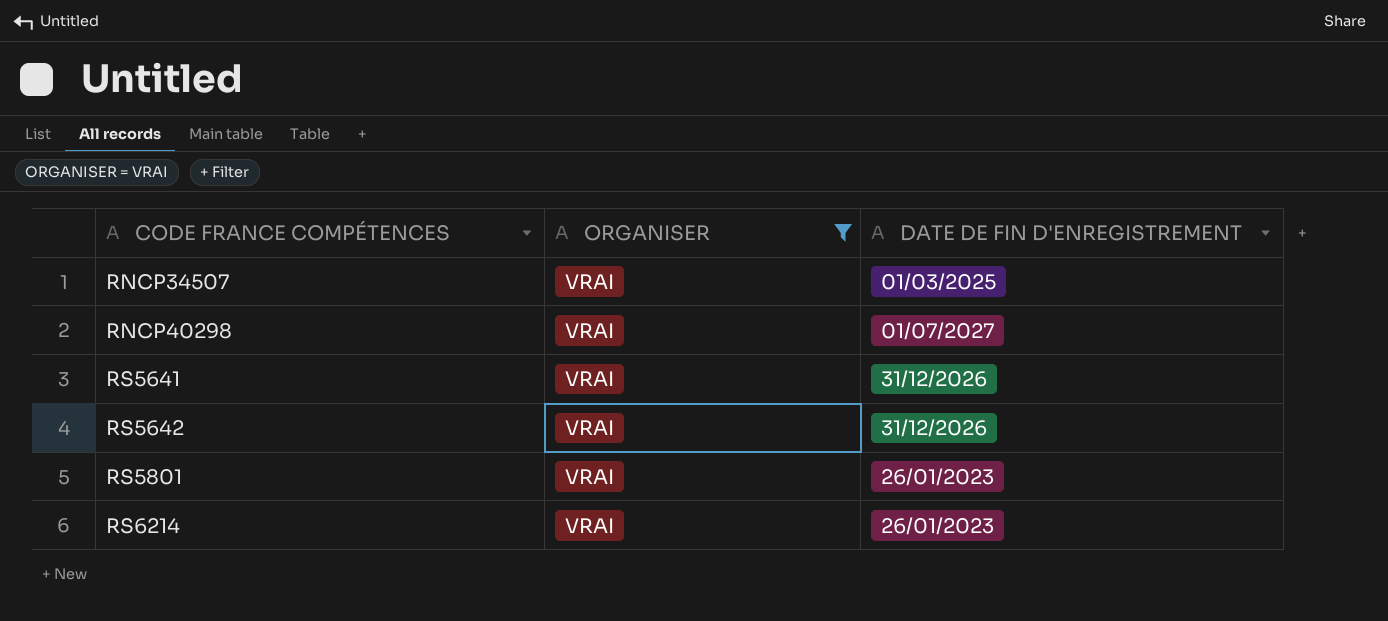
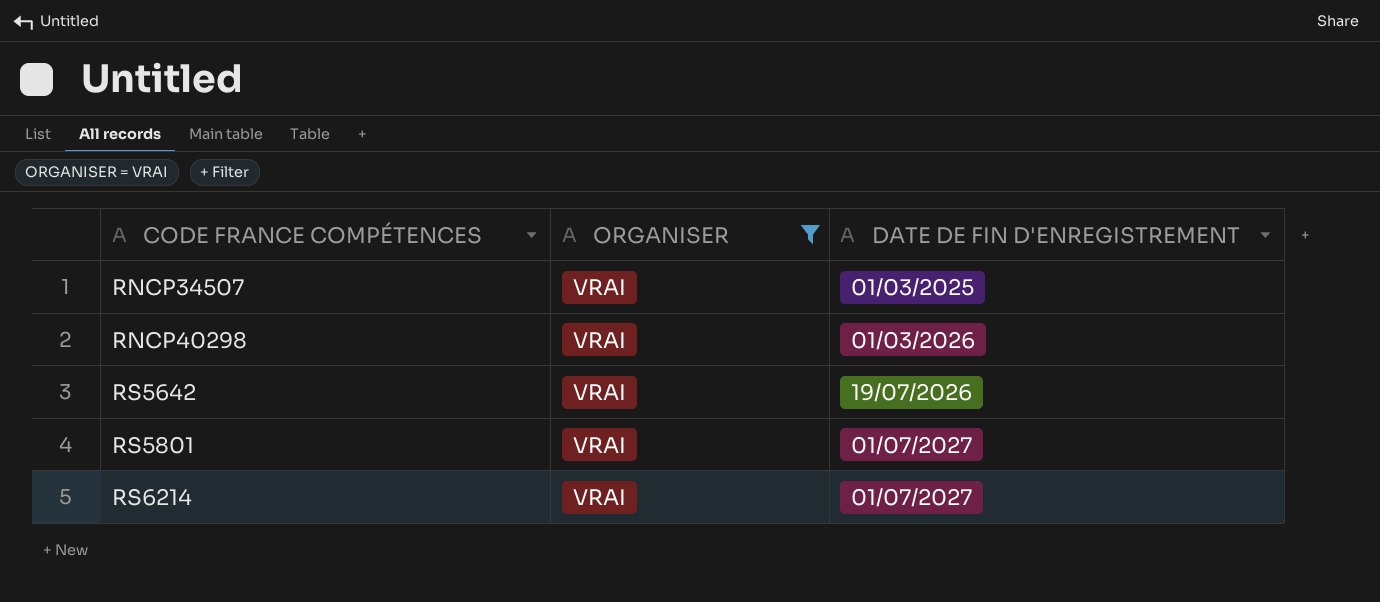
row RS5641: VRAI | 31/12/2026 -> none
RNCP40298 | DATE DE FIN D'ENREGISTREMENT: 01/07/2027 -> 01/03/2026
RS5642 | DATE DE FIN D'ENREGISTREMENT: 31/12/2026 -> 19/07/2026
RS5801 | DATE DE FIN D'ENREGISTREMENT: 26/01/2023 -> 01/07/2027
RS6214 | DATE DE FIN D'ENREGISTREMENT: 26/01/2023 -> 01/07/2027

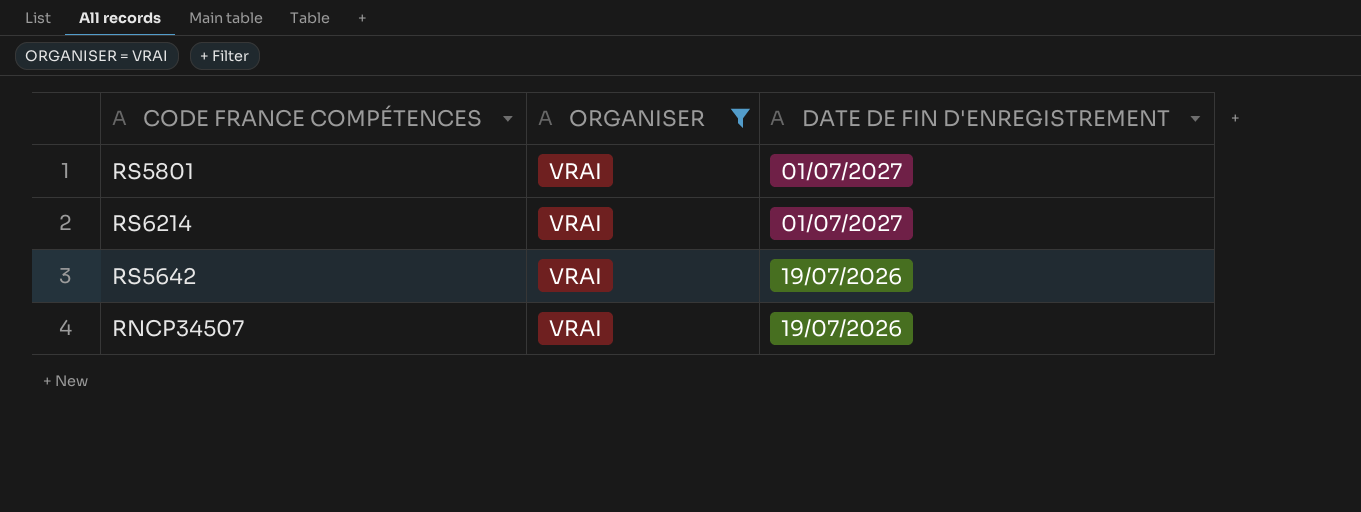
row order: CODE FRANCE COMPÉTENCES ascending -> DATE DE FIN D'ENREGISTREMENT descending
row RNCP40298: VRAI | 01/03/2026 -> none
RNCP34507 | DATE DE FIN D'ENREGISTREMENT: 01/03/2025 -> 19/07/2026

